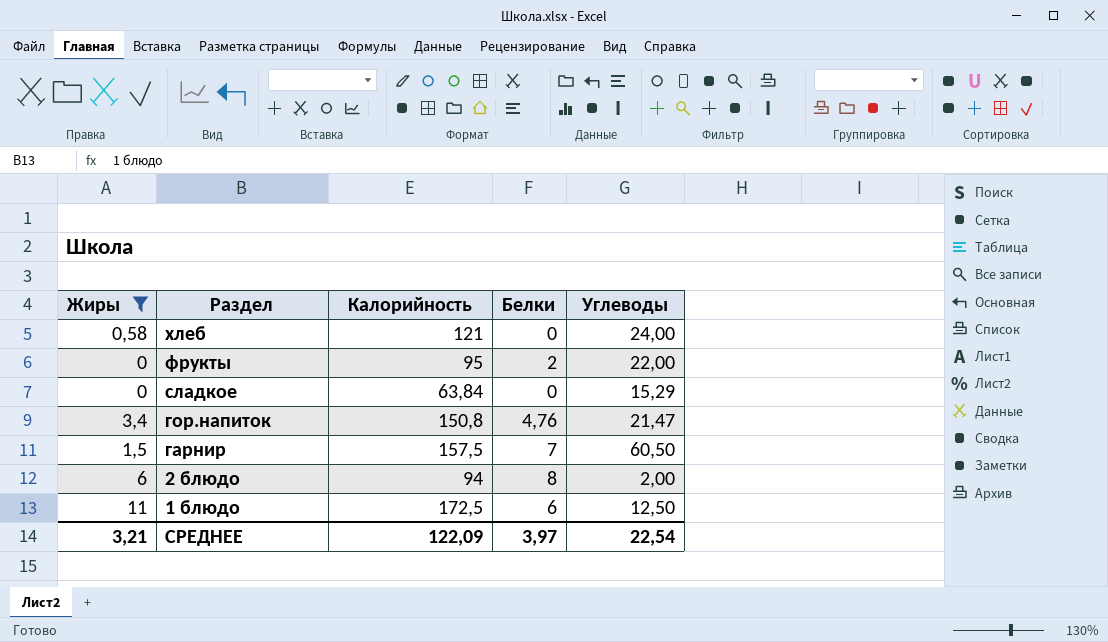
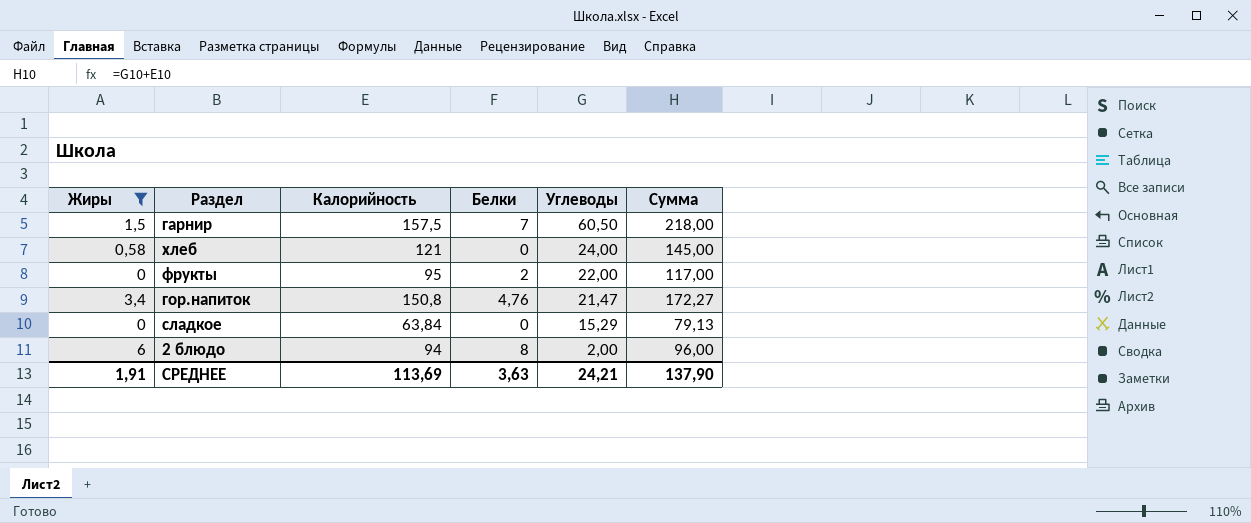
row order: Раздел descending -> Углеводы descending
column Сумма | formula: none -> [Калорийность] + [Углеводы]
row 1 блюдо: 11 | 172,5 | 6 | 12,50 -> none
СРЕДНЕЕ | Жиры: 3,21 -> 1,91
СРЕДНЕЕ | Калорийность: 122,09 -> 113,69
СРЕДНЕЕ | Белки: 3,97 -> 3,63
СРЕДНЕЕ | Углеводы: 22,54 -> 24,21

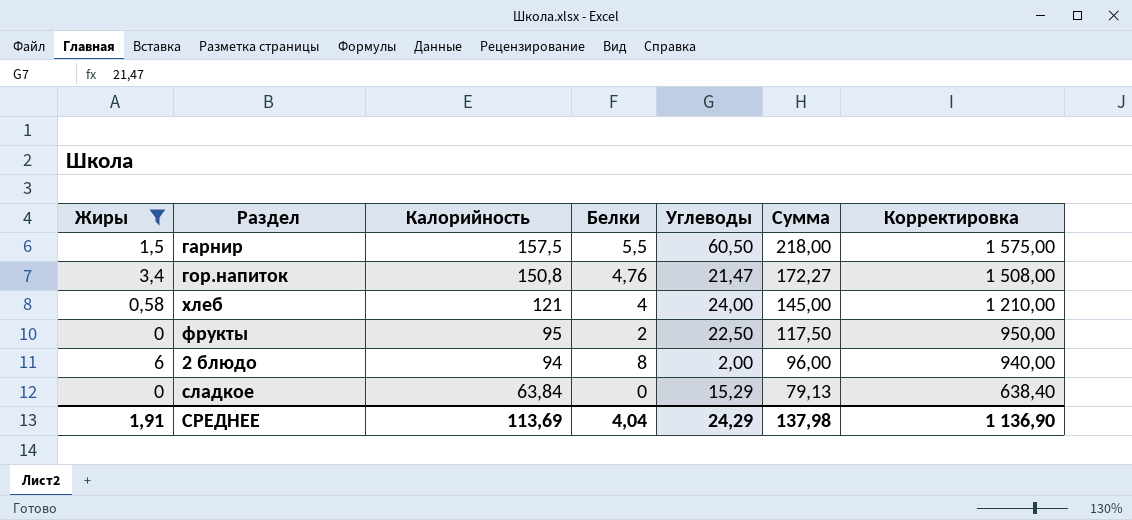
row order: Углеводы descending -> Калорийность descending
column Корректировка | formula: none -> [Калорийность] * 10
гарнир | Белки: 7 -> 5,5
хлеб | Белки: 0 -> 4
фрукты | Углеводы: 22,00 -> 22,50
фрукты | Сумма: 117,00 -> 117,50
СРЕДНЕЕ | Белки: 3,63 -> 4,04
СРЕДНЕЕ | Углеводы: 24,21 -> 24,29
СРЕДНЕЕ | Сумма: 137,90 -> 137,98

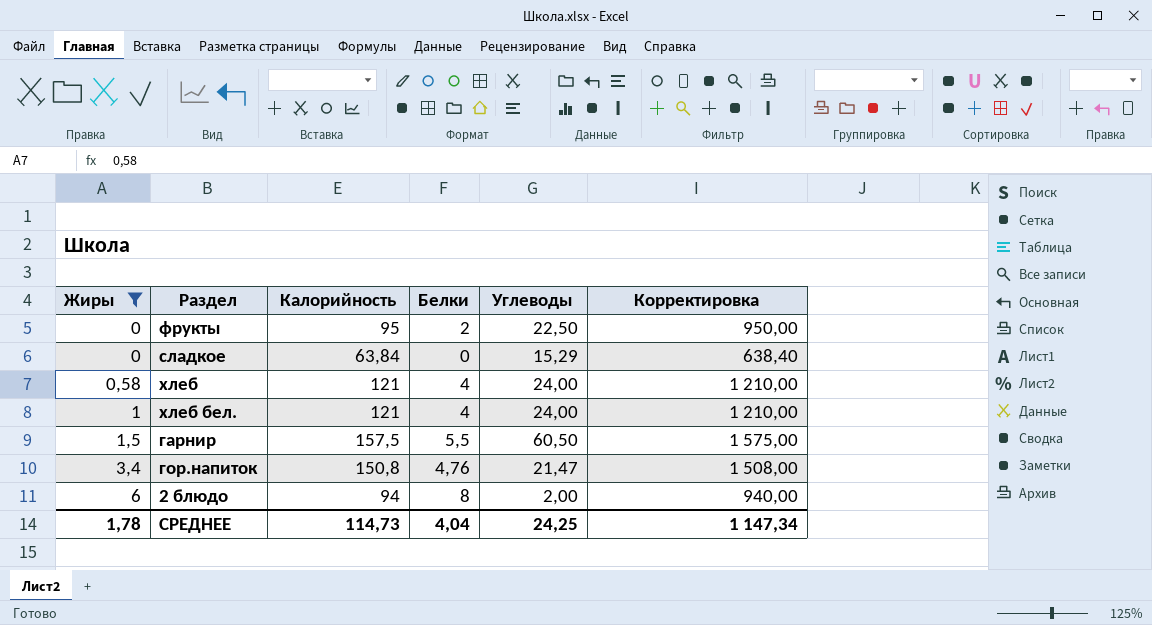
row order: Калорийность descending -> Жиры ascending
column Сумма | formula: [Калорийность] + [Углеводы] -> none
row хлеб бел.: none -> 1 | 121 | 4 | 24,00 | 1 210,00
СРЕДНЕЕ | Жиры: 1,91 -> 1,78
СРЕДНЕЕ | Калорийность: 113,69 -> 114,73
СРЕДНЕЕ | Углеводы: 24,29 -> 24,25
СРЕДНЕЕ | Корректировка: 1 136,90 -> 1 147,34

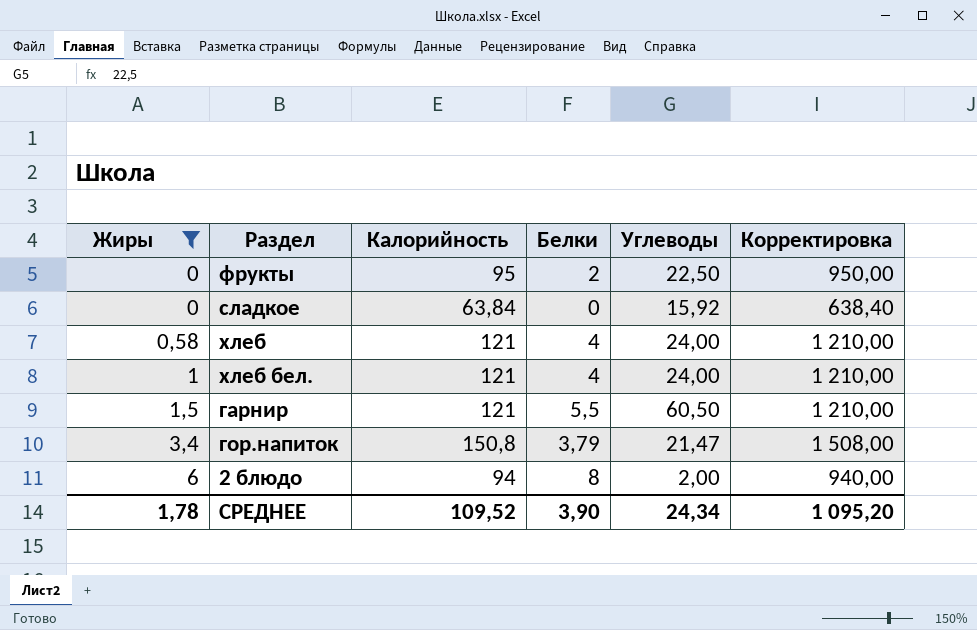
сладкое | Углеводы: 15,29 -> 15,92
гарнир | Калорийность: 157,5 -> 121
гарнир | Корректировка: 1 575,00 -> 1 210,00
гор.напиток | Белки: 4,76 -> 3,79
СРЕДНЕЕ | Калорийность: 114,73 -> 109,52
СРЕДНЕЕ | Белки: 4,04 -> 3,90
СРЕДНЕЕ | Углеводы: 24,25 -> 24,34
СРЕДНЕЕ | Корректировка: 1 147,34 -> 1 095,20

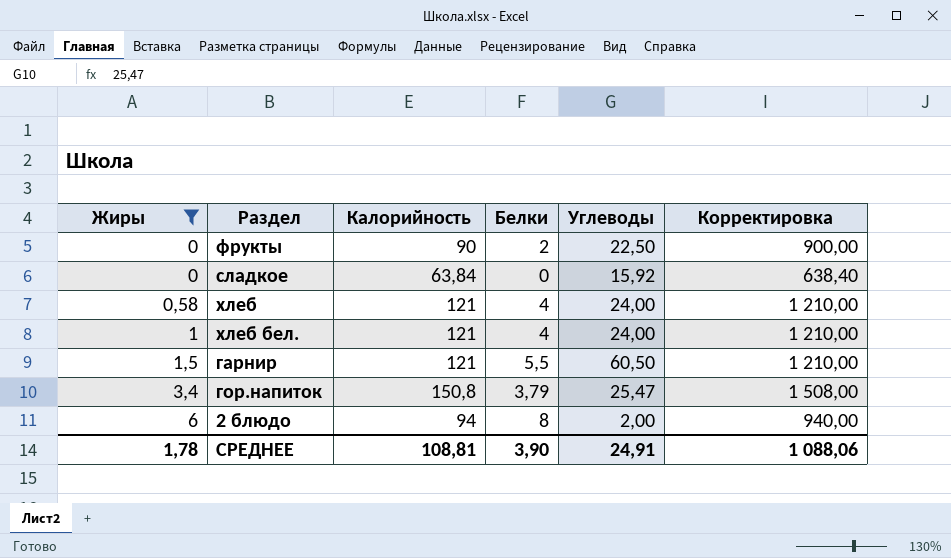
фрукты | Калорийность: 95 -> 90
фрукты | Корректировка: 950,00 -> 900,00
гор.напиток | Углеводы: 21,47 -> 25,47
СРЕДНЕЕ | Калорийность: 109,52 -> 108,81
СРЕДНЕЕ | Углеводы: 24,34 -> 24,91
СРЕДНЕЕ | Корректировка: 1 095,20 -> 1 088,06

